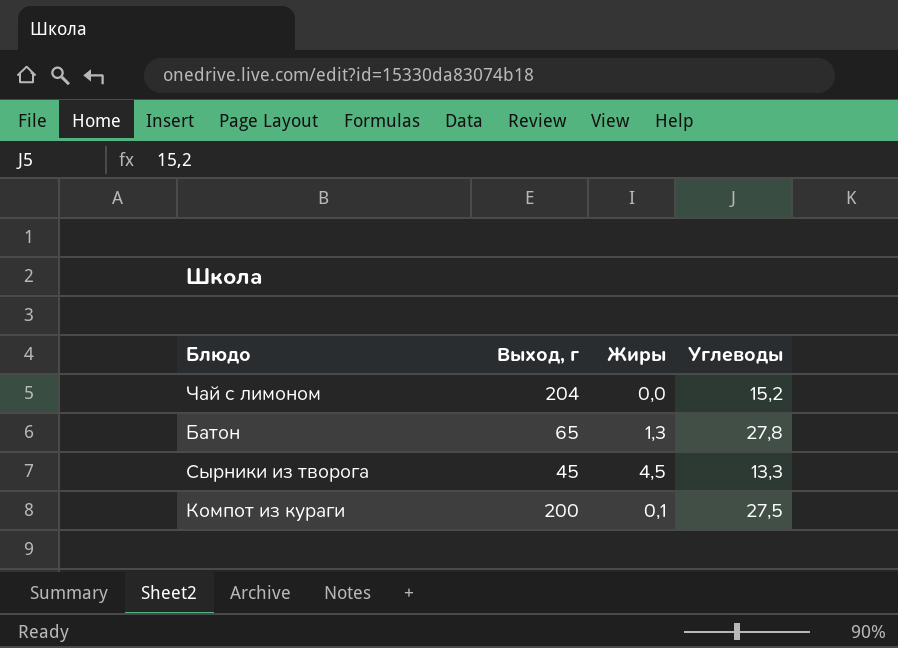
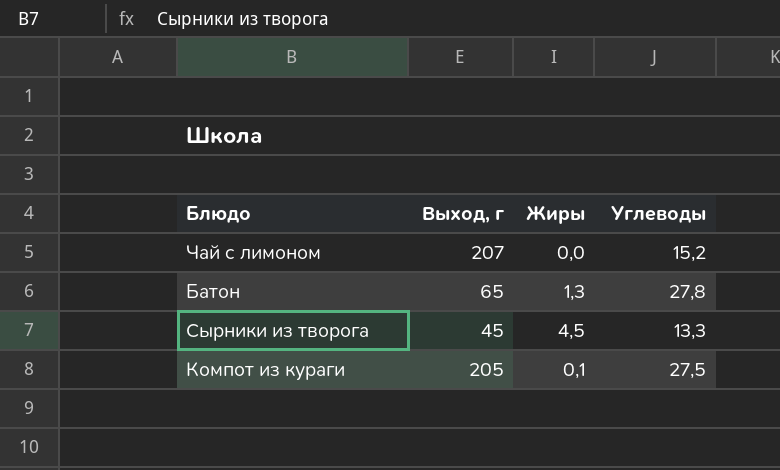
Чай с лимоном | Выход, г: 204 -> 207
Компот из кураги | Выход, г: 200 -> 205

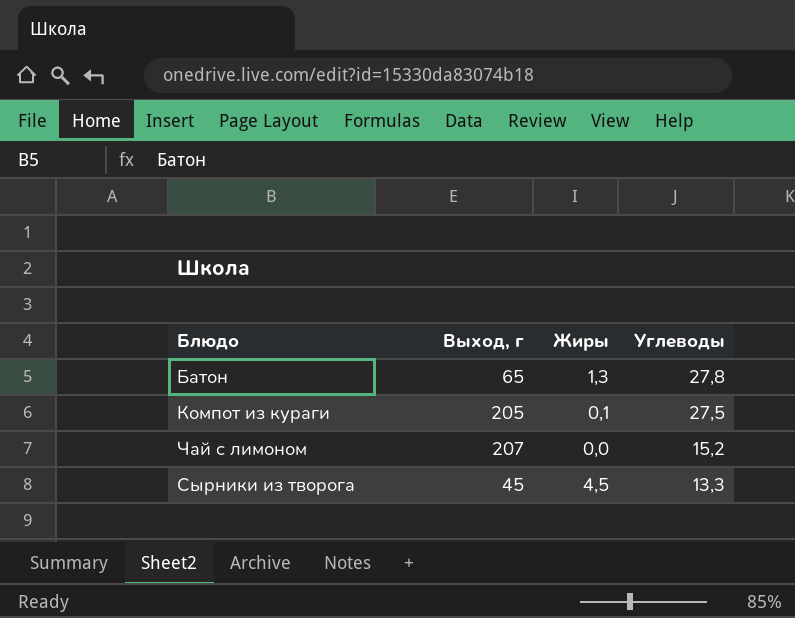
row order: none -> Углеводы descending

